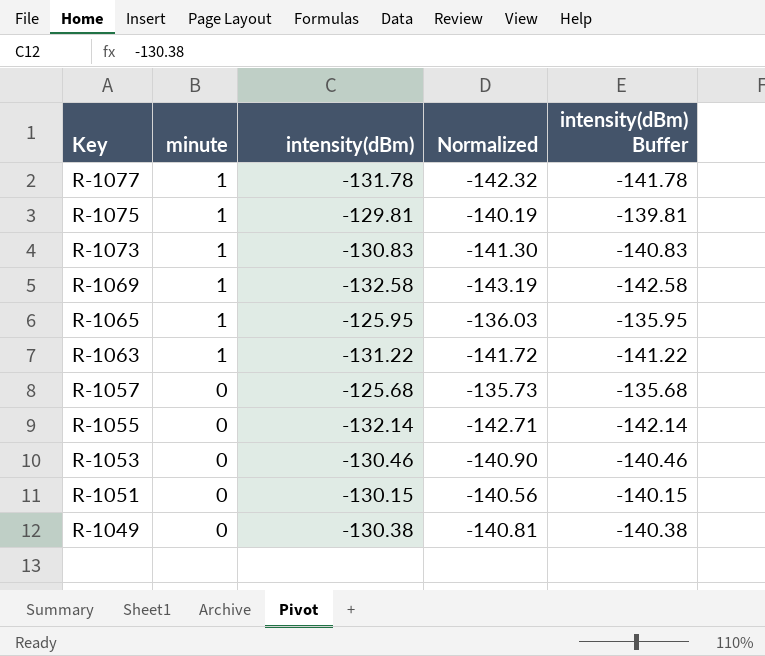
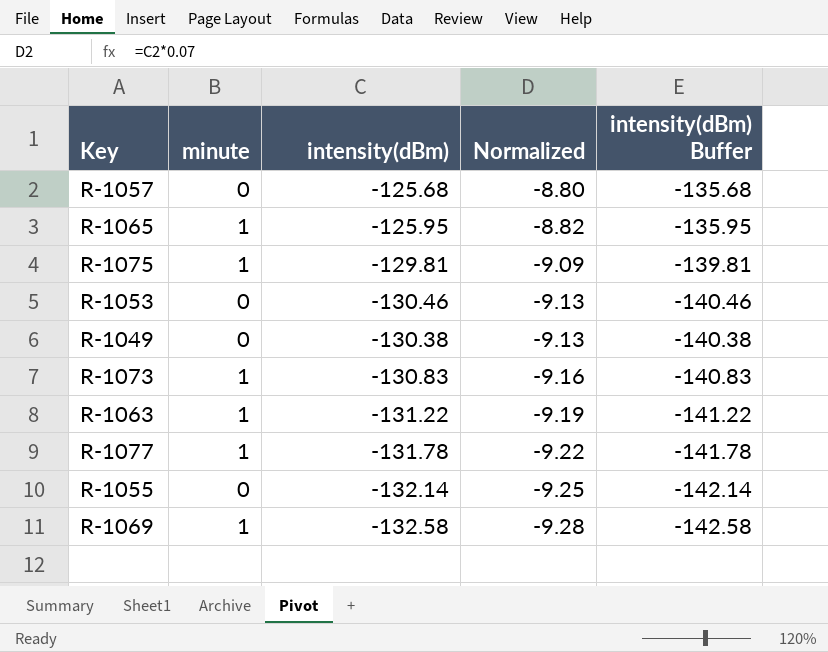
row order: Key descending -> Normalized descending
column Normalized | formula: [intensity(dBm)] * 1.08 -> [intensity(dBm)] * 0.07
row R-1051: 0 | -130.15 | -140.56 | -140.15 -> none

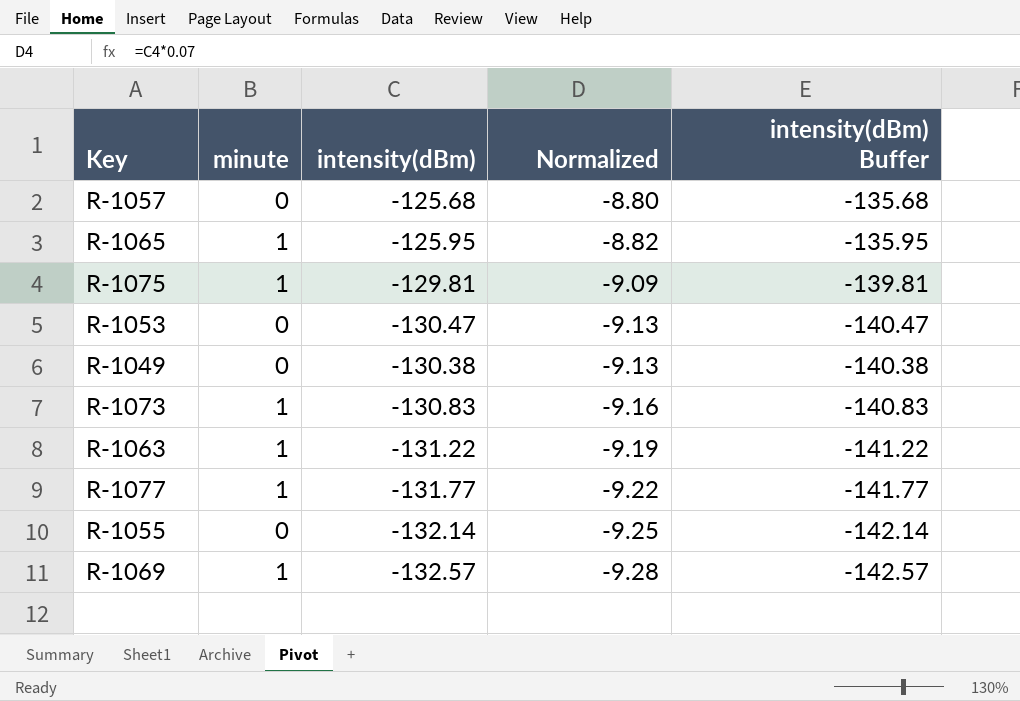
R-1053 | intensity(dBm): -130.46 -> -130.47
R-1053 | intensity(dBm) Buffer: -140.46 -> -140.47
R-1077 | intensity(dBm): -131.78 -> -131.77
R-1077 | intensity(dBm) Buffer: -141.78 -> -141.77
R-1069 | intensity(dBm): -132.58 -> -132.57
R-1069 | intensity(dBm) Buffer: -142.58 -> -142.57

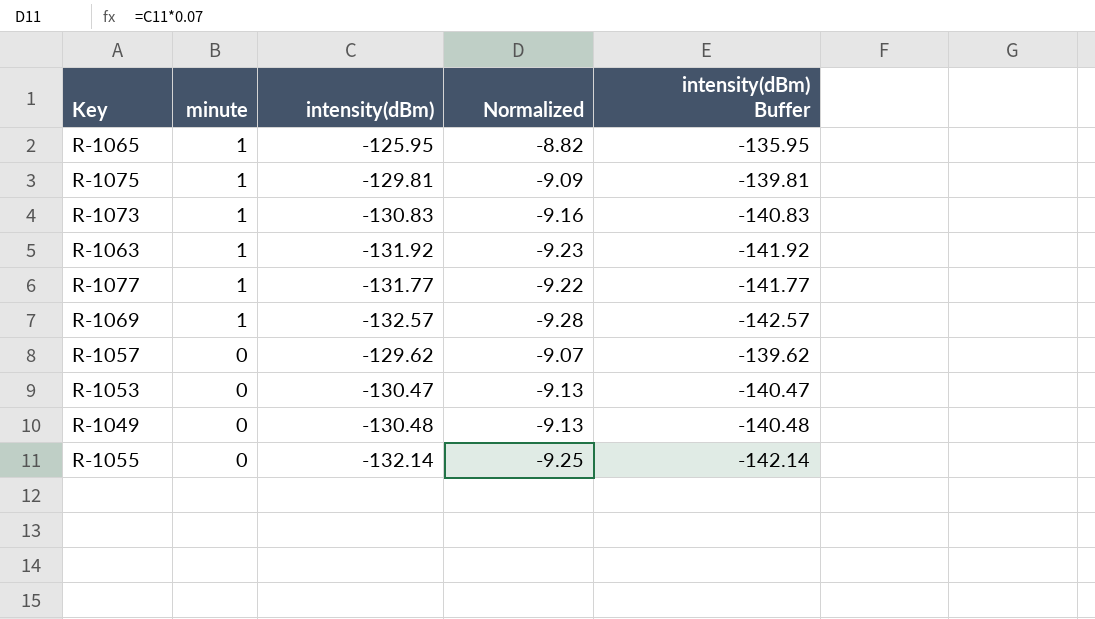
row order: Normalized descending -> minute descending
R-1063 | intensity(dBm): -131.22 -> -131.92
R-1063 | Normalized: -9.19 -> -9.23
R-1063 | intensity(dBm) Buffer: -141.22 -> -141.92
R-1057 | intensity(dBm): -125.68 -> -129.62
R-1057 | Normalized: -8.80 -> -9.07
R-1057 | intensity(dBm) Buffer: -135.68 -> -139.62
R-1049 | intensity(dBm): -130.38 -> -130.48
R-1049 | intensity(dBm) Buffer: -140.38 -> -140.48

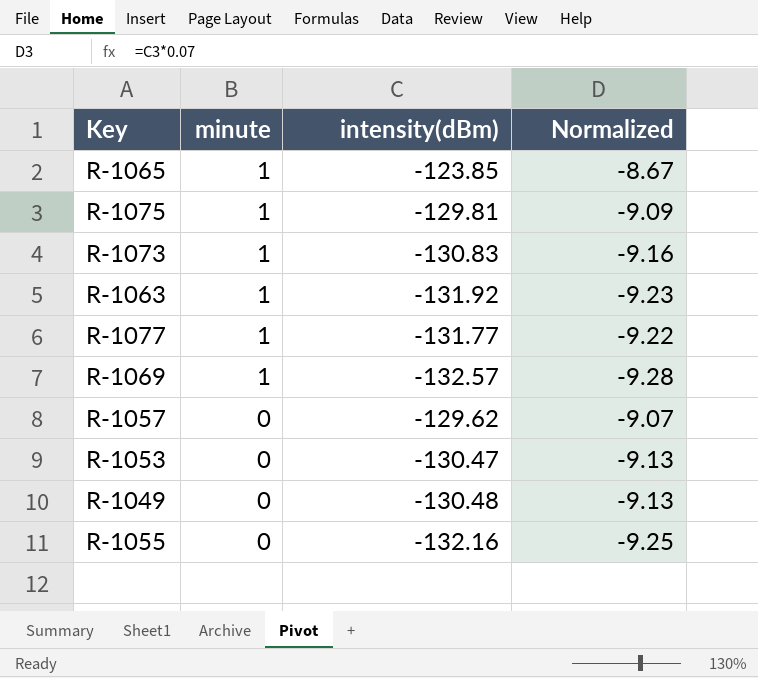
column intensity(dBm) Buffer | formula: [intensity(dBm)] - 10 -> none
R-1065 | intensity(dBm): -125.95 -> -123.85
R-1065 | Normalized: -8.82 -> -8.67
R-1055 | intensity(dBm): -132.14 -> -132.16

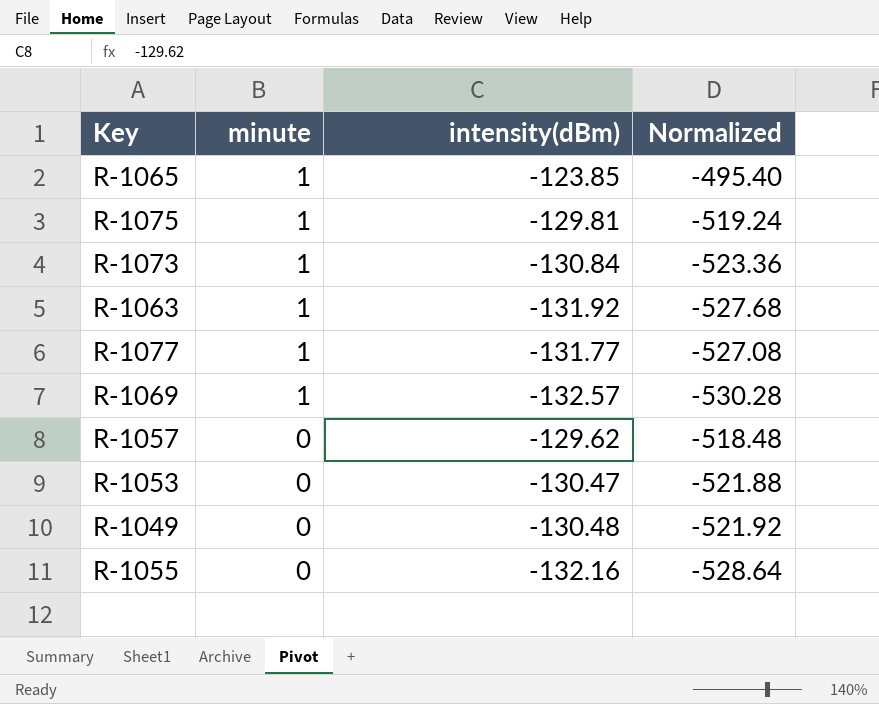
column Normalized | formula: [intensity(dBm)] * 0.07 -> [intensity(dBm)] * 4
R-1073 | intensity(dBm): -130.83 -> -130.84

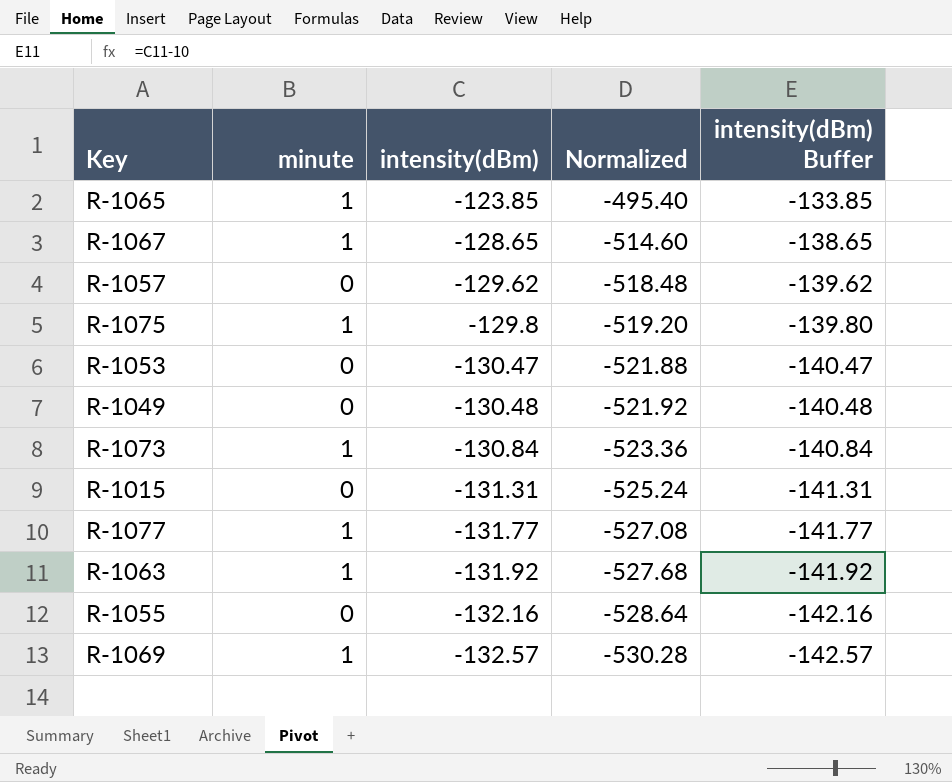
row order: minute descending -> intensity(dBm) descending
column intensity(dBm) Buffer | formula: none -> [intensity(dBm)] - 10
row R-1067: none -> 1 | -128.65 | -514.60 | -138.65
R-1075 | intensity(dBm): -129.81 -> -129.8
R-1075 | Normalized: -519.24 -> -519.20
row R-1015: none -> 0 | -131.31 | -525.24 | -141.31

